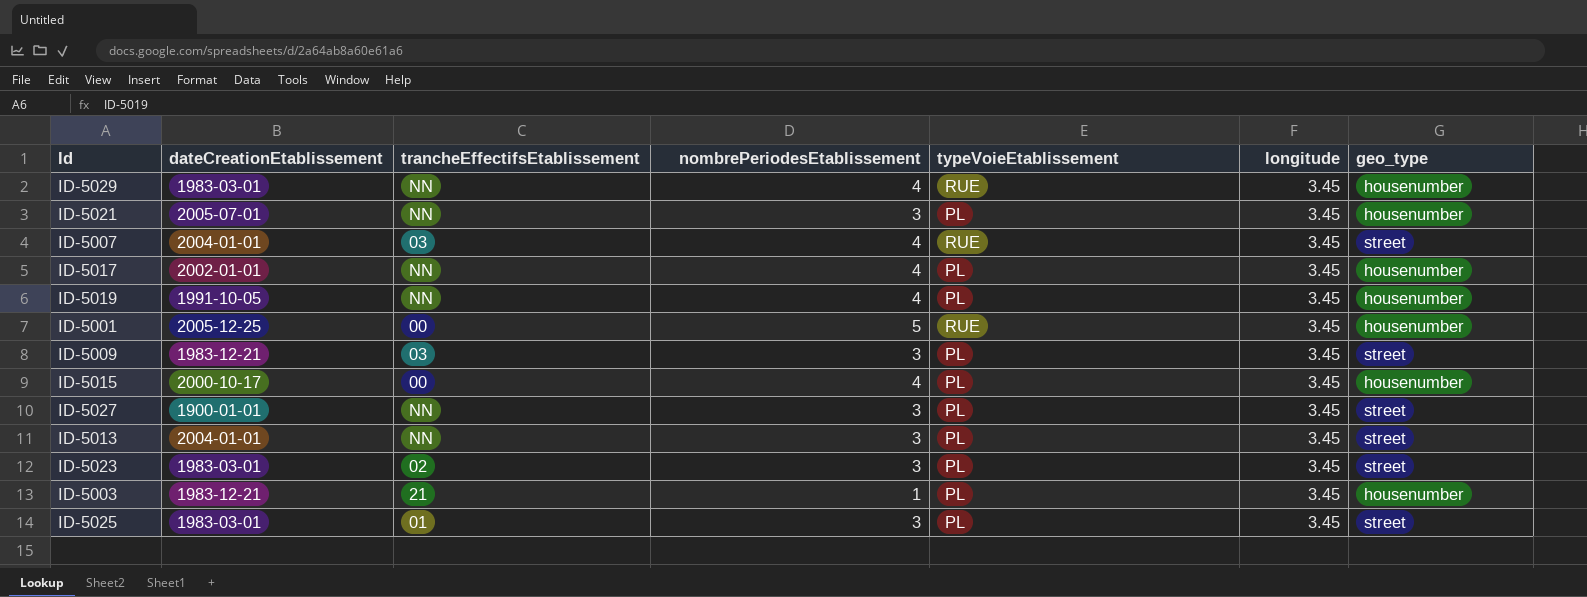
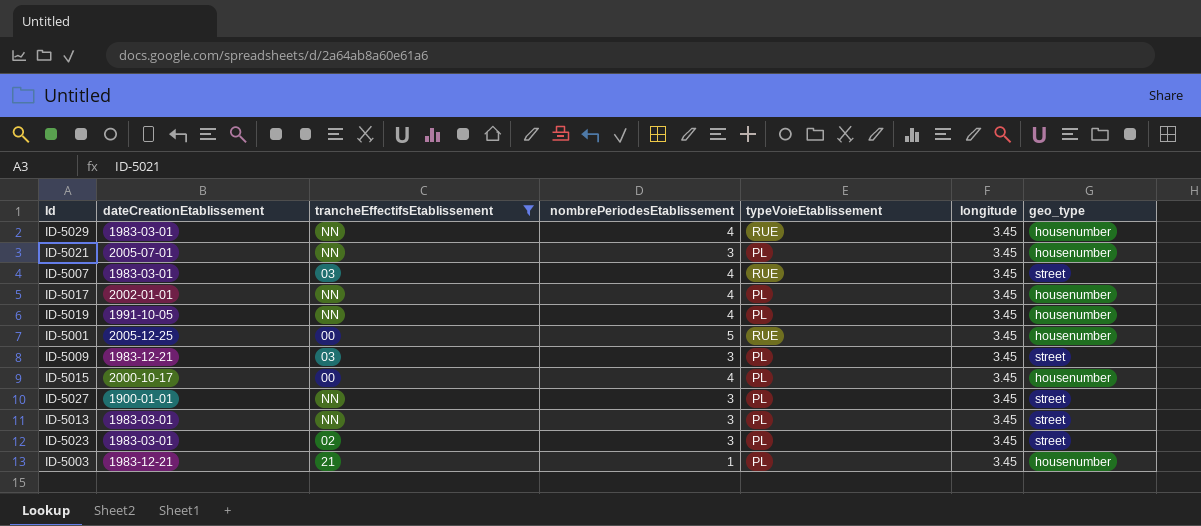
filter: none -> trancheEffectifsEtablissement != 01
ID-5007 | dateCreationEtablissement: 2004-01-01 -> 1983-03-01
ID-5013 | dateCreationEtablissement: 2004-01-01 -> 1983-03-01

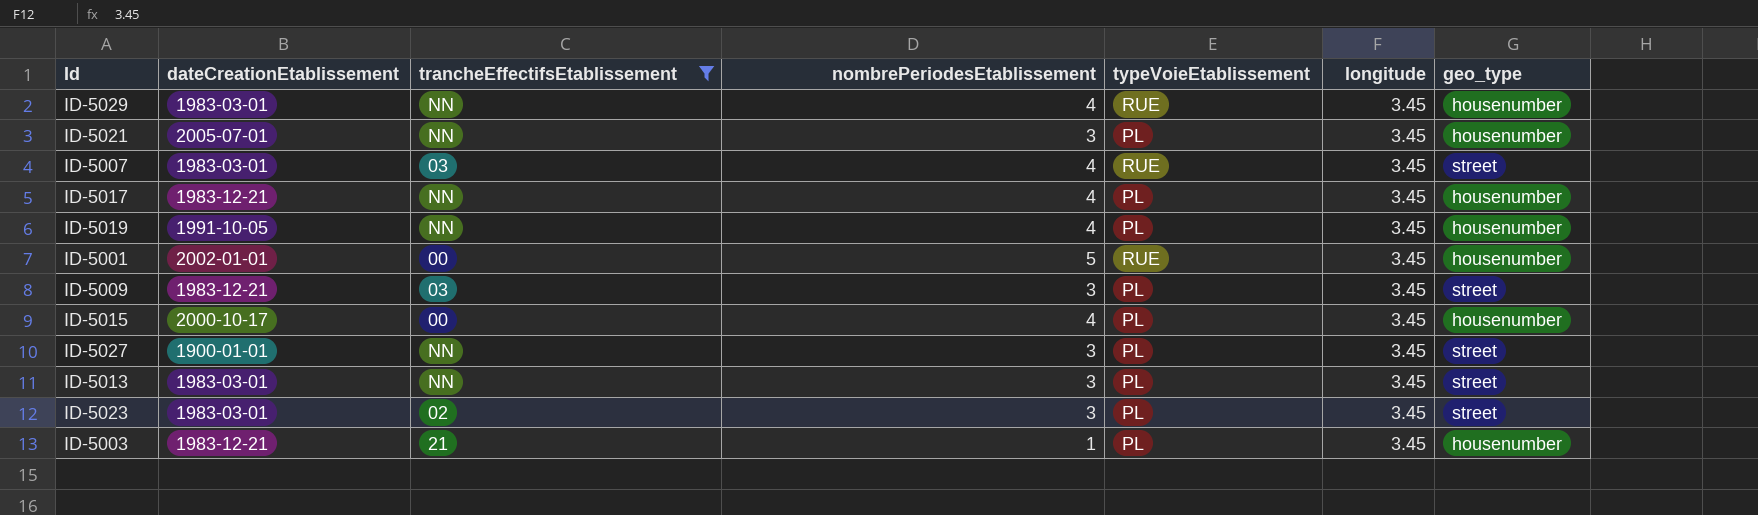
ID-5017 | dateCreationEtablissement: 2002-01-01 -> 1983-12-21
ID-5001 | dateCreationEtablissement: 2005-12-25 -> 2002-01-01

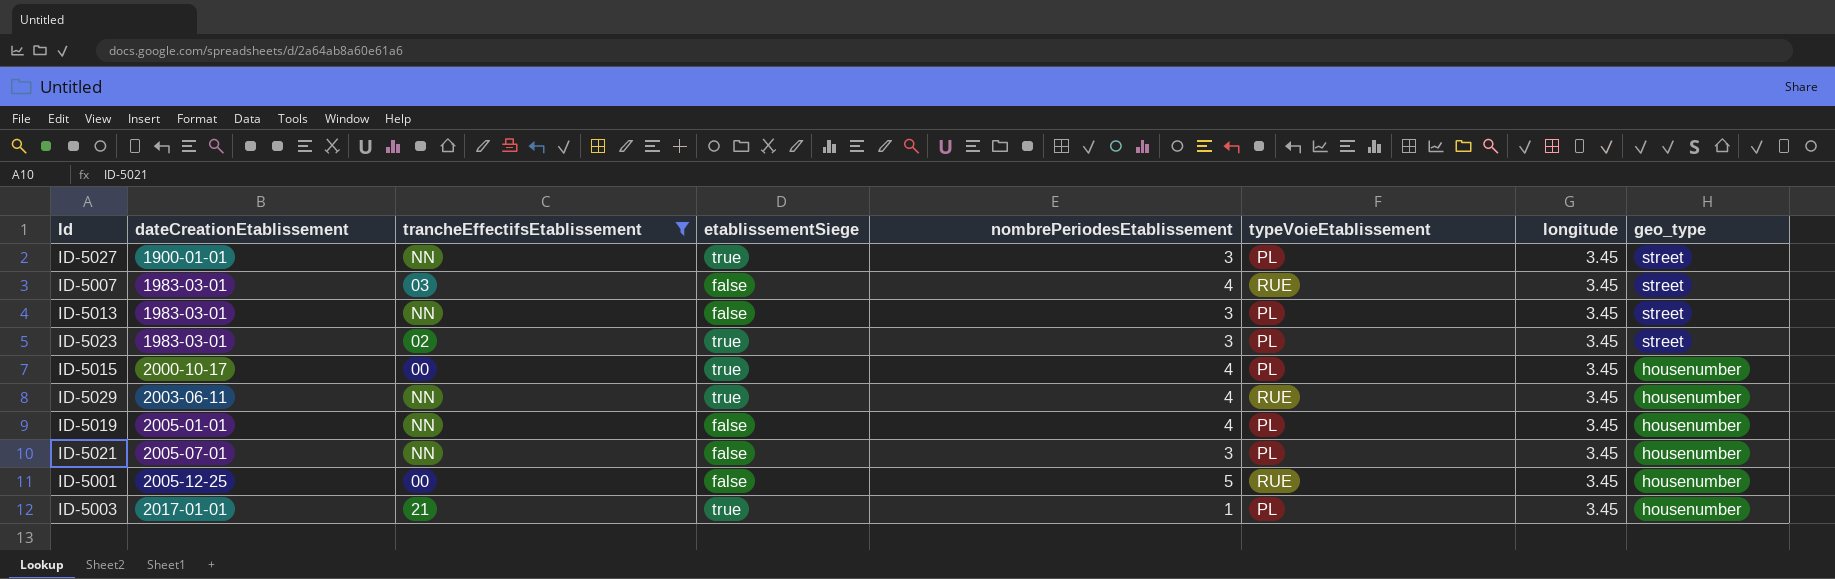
row order: none -> dateCreationEtablissement ascending
column etablissementSiege | position: none -> 4
row ID-5017: 1983-12-21 | NN | 4 | PL | 3.45 | housenumber -> none
row ID-5009: 1983-12-21 | 03 | 3 | PL | 3.45 | street -> none
ID-5029 | dateCreationEtablissement: 1983-03-01 -> 2003-06-11
ID-5019 | dateCreationEtablissement: 1991-10-05 -> 2005-01-01
ID-5001 | dateCreationEtablissement: 2002-01-01 -> 2005-12-25
ID-5003 | dateCreationEtablissement: 1983-12-21 -> 2017-01-01

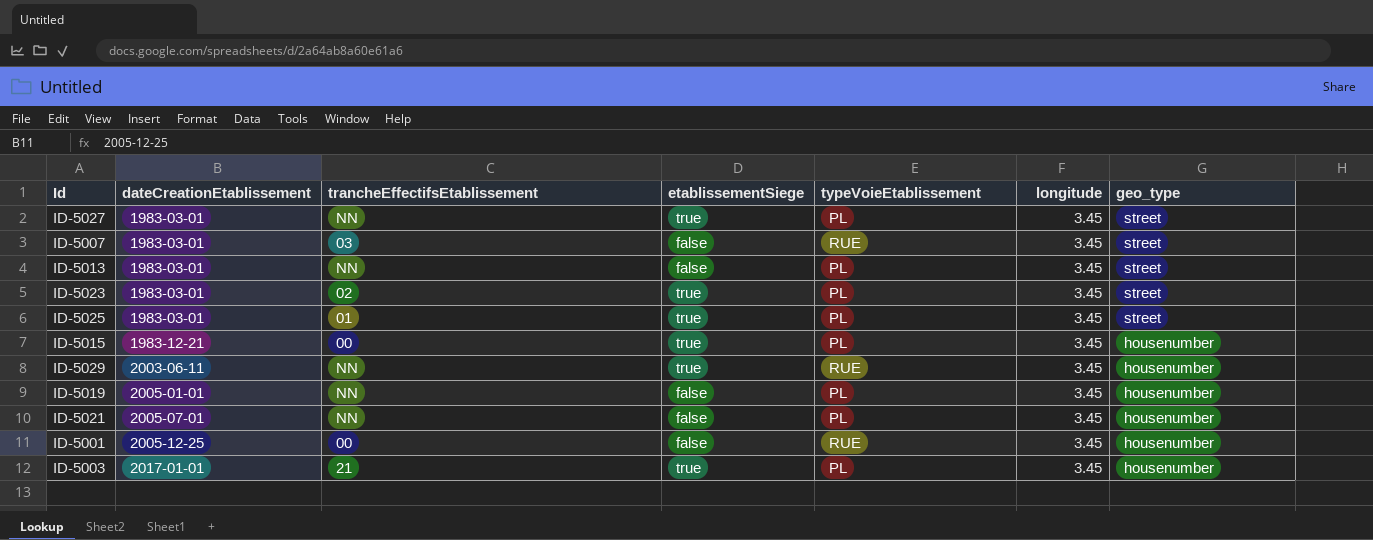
filter: trancheEffectifsEtablissement != 01 -> none
column nombrePeriodesEtablissement | position: 5 -> none
ID-5027 | dateCreationEtablissement: 1900-01-01 -> 1983-03-01
ID-5015 | dateCreationEtablissement: 2000-10-17 -> 1983-12-21

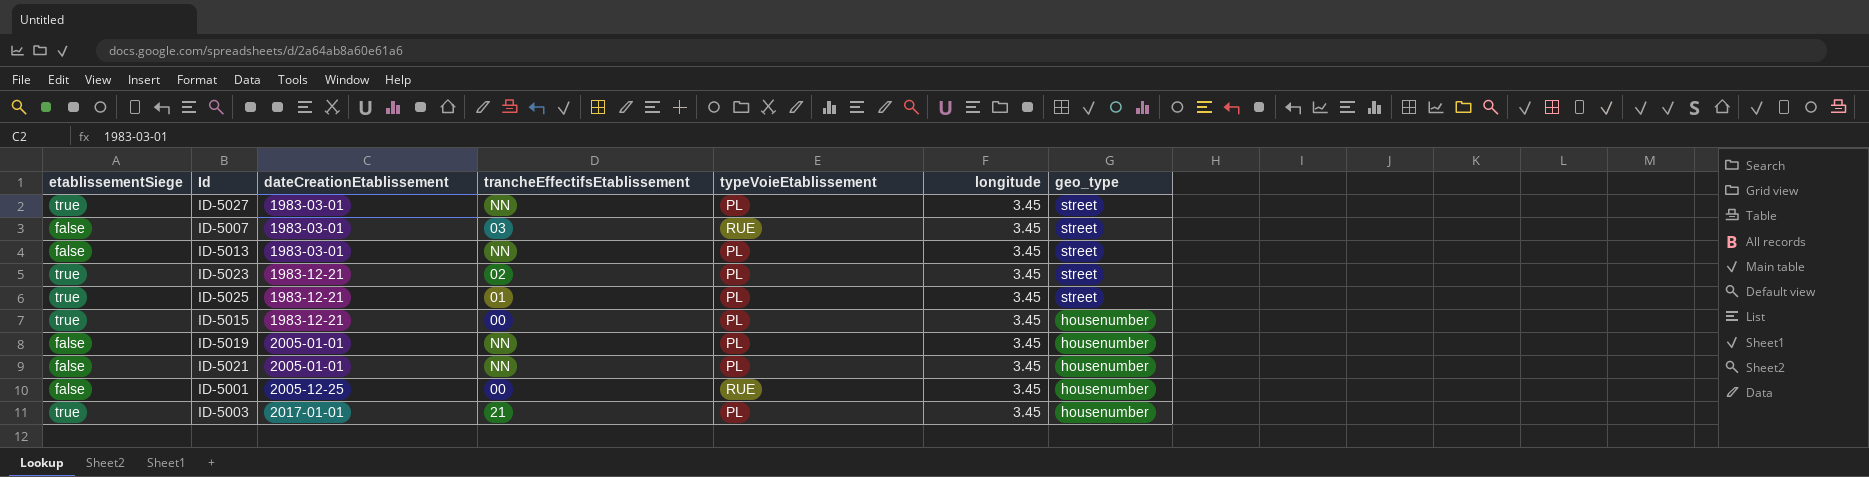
column etablissementSiege | position: 4 -> 1
row ID-5029: 2003-06-11 | NN | true | RUE | 3.45 | housenumber -> none
ID-5023 | dateCreationEtablissement: 1983-03-01 -> 1983-12-21
ID-5025 | dateCreationEtablissement: 1983-03-01 -> 1983-12-21
ID-5021 | dateCreationEtablissement: 2005-07-01 -> 2005-01-01

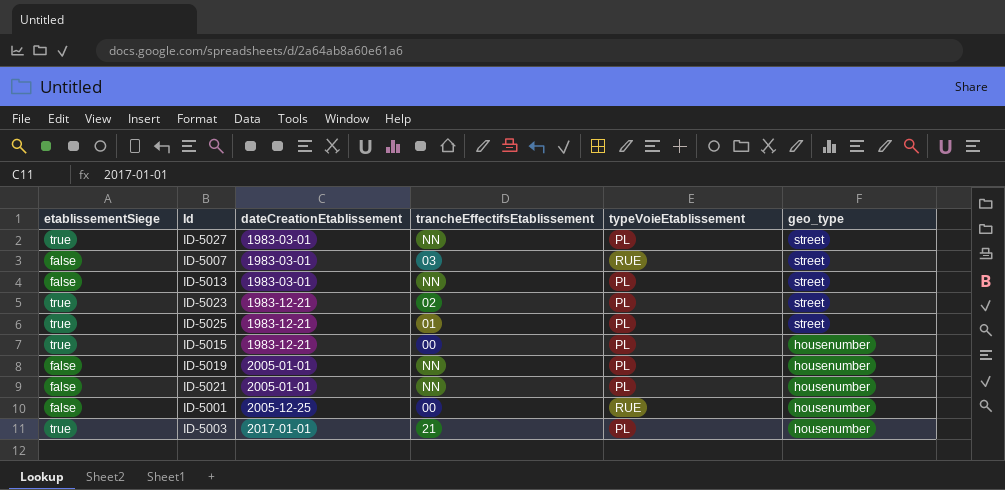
column longitude | position: 6 -> none

